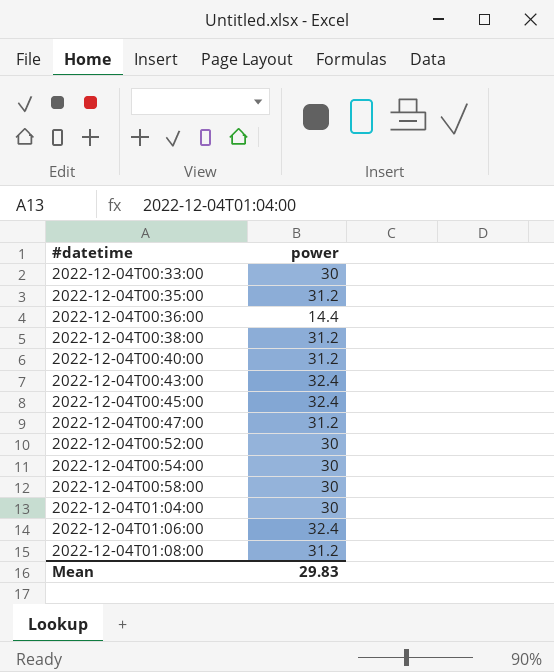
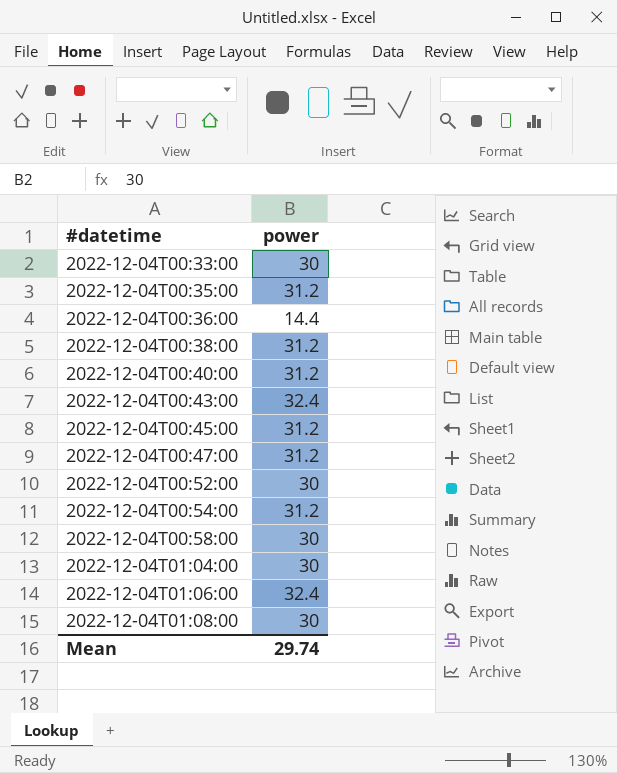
2022-12-04T00:45:00 | power: 32.4 -> 31.2
2022-12-04T00:54:00 | power: 30 -> 31.2
2022-12-04T01:08:00 | power: 31.2 -> 30
Mean | power: 29.83 -> 29.74

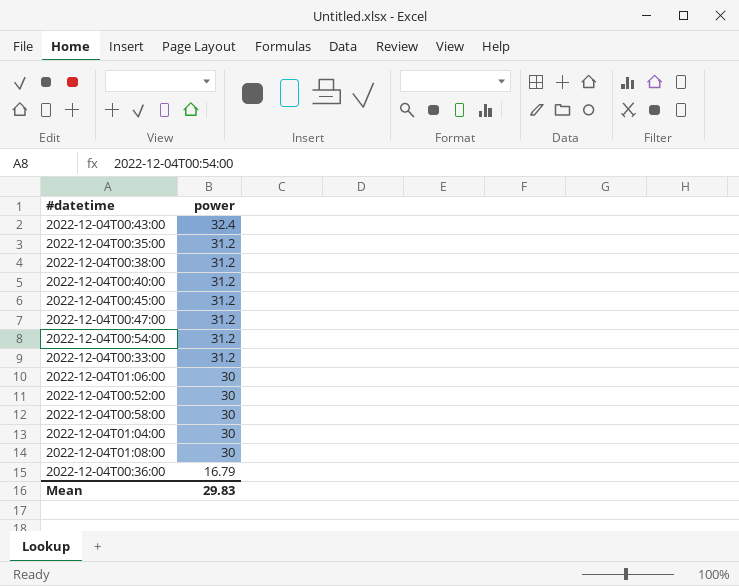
row order: #datetime ascending -> power descending
2022-12-04T00:33:00 | power: 30 -> 31.2
2022-12-04T01:06:00 | power: 32.4 -> 30
2022-12-04T00:36:00 | power: 14.4 -> 16.79
Mean | power: 29.74 -> 29.83

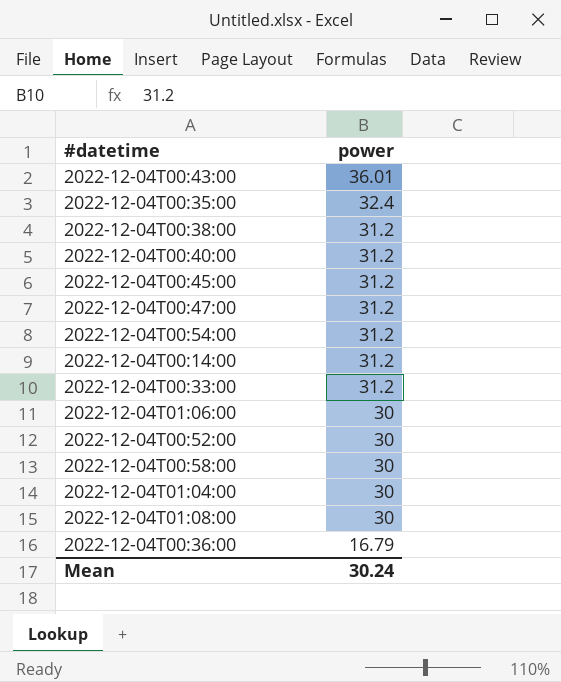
2022-12-04T00:43:00 | power: 32.4 -> 36.01
2022-12-04T00:35:00 | power: 31.2 -> 32.4
row 2022-12-04T00:14:00: none -> 31.2
Mean | power: 29.83 -> 30.24

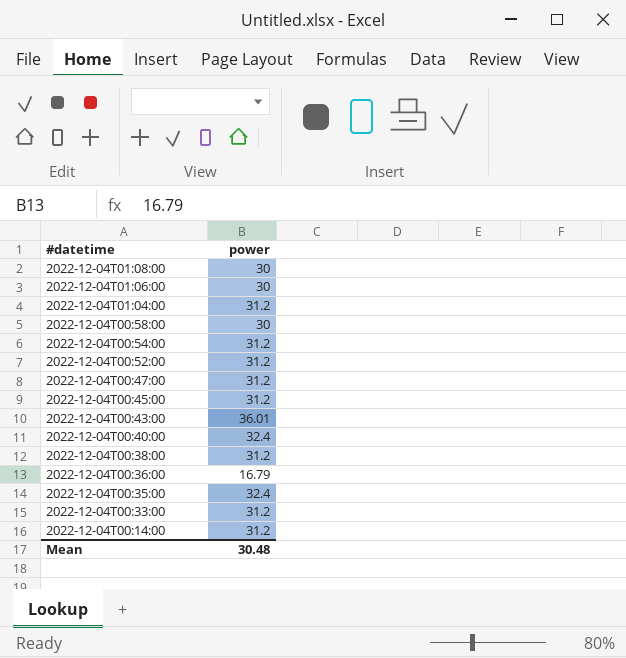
row order: power descending -> #datetime descending
2022-12-04T01:04:00 | power: 30 -> 31.2
2022-12-04T00:52:00 | power: 30 -> 31.2
2022-12-04T00:40:00 | power: 31.2 -> 32.4
Mean | power: 30.24 -> 30.48

